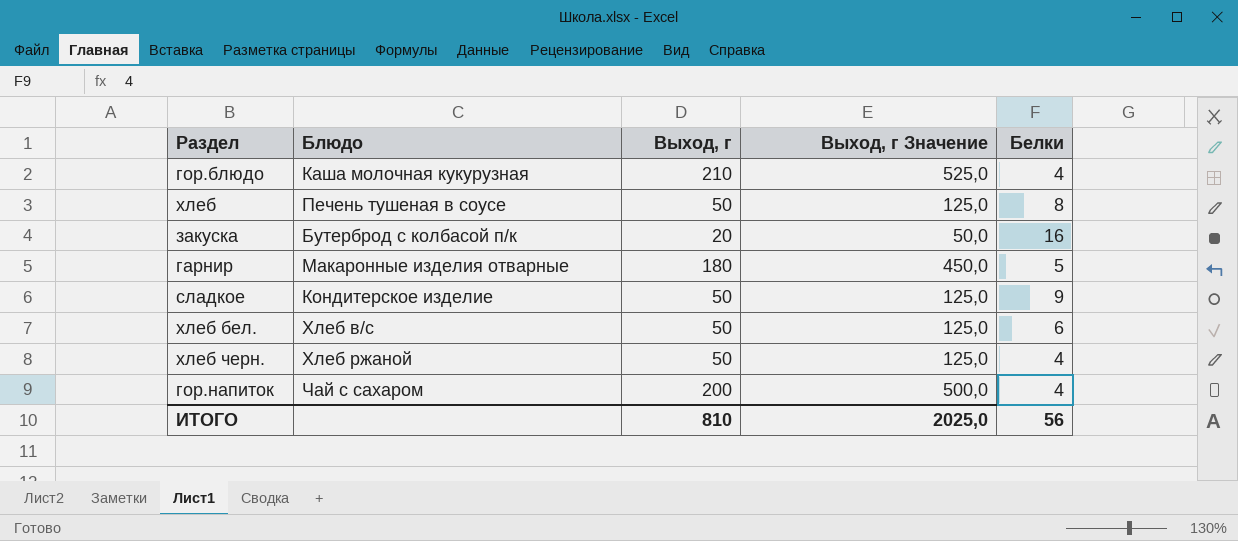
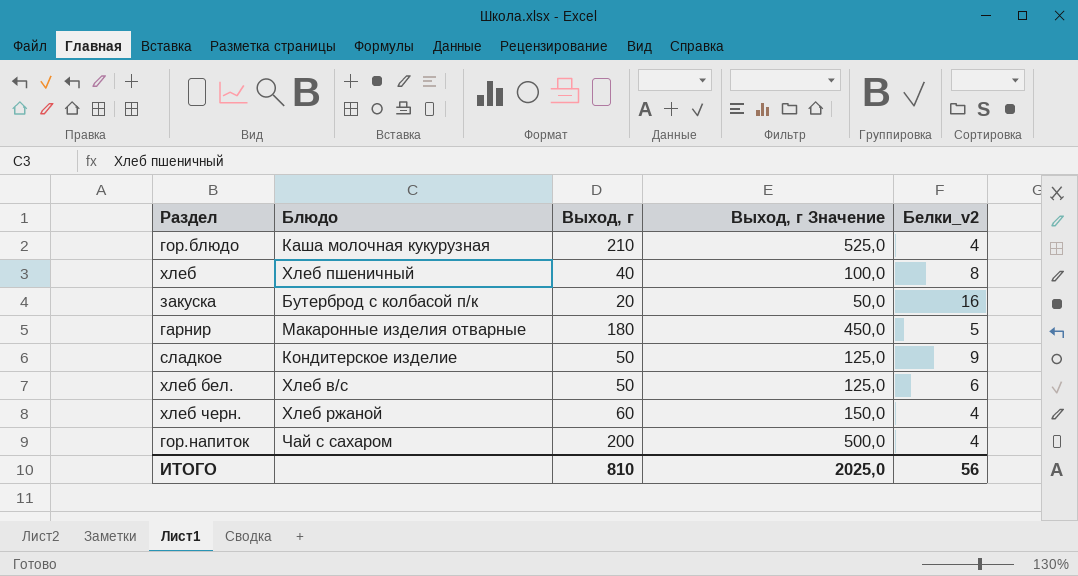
column name: Белки -> Белки_v2
хлеб | Блюдо: Печень тушеная в соусе -> Хлеб пшеничный
хлеб | Выход, г: 50 -> 40
хлеб | Выход, г Значение: 125,0 -> 100,0
хлеб черн. | Выход, г: 50 -> 60
хлеб черн. | Выход, г Значение: 125,0 -> 150,0

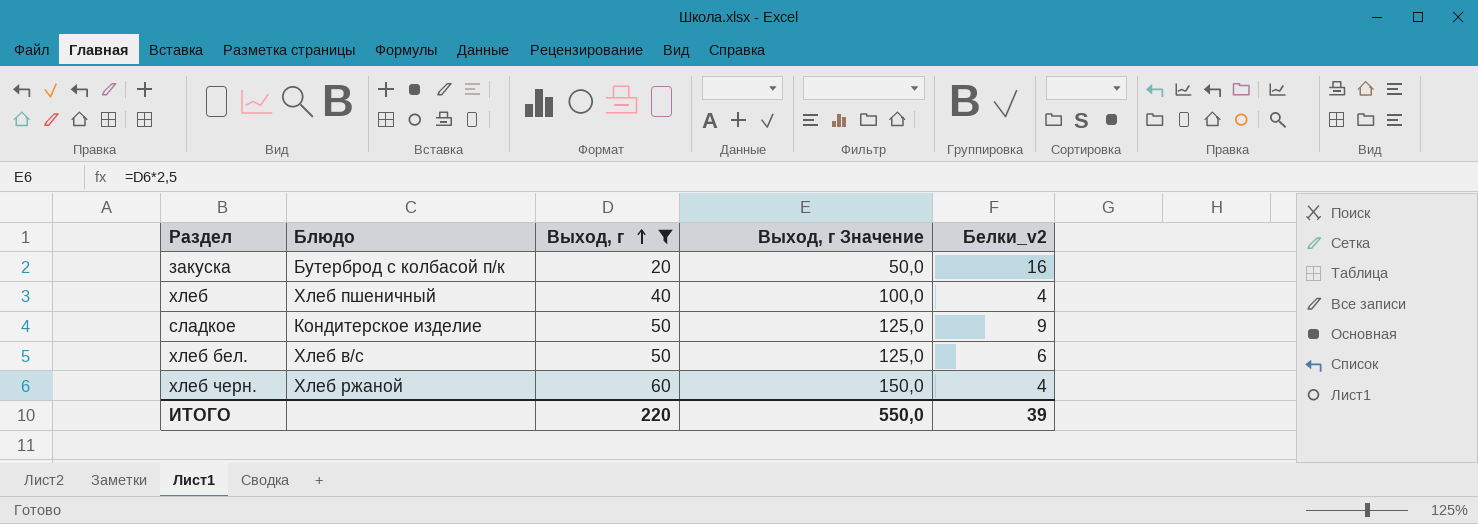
filter: none -> Выход, г <= 60
row order: none -> Выход, г ascending
хлеб | Белки_v2: 8 -> 4
ИТОГО | Выход, г: 810 -> 220
ИТОГО | Выход, г Значение: 2025,0 -> 550,0
ИТОГО | Белки_v2: 56 -> 39

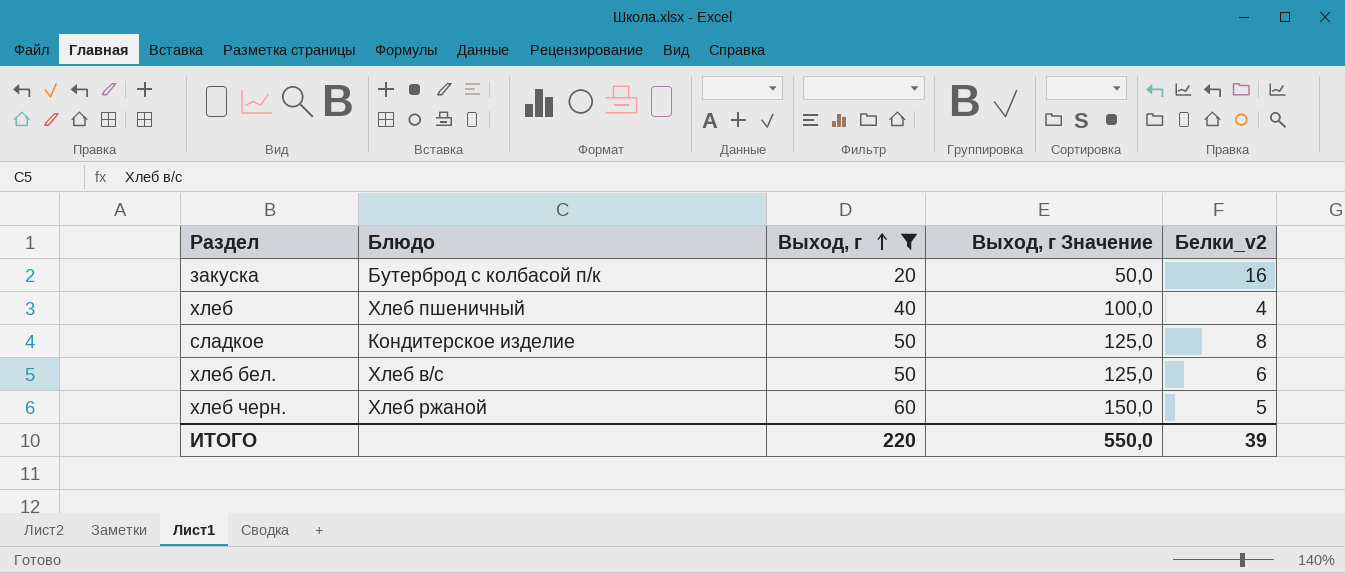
сладкое | Белки_v2: 9 -> 8
хлеб черн. | Белки_v2: 4 -> 5

